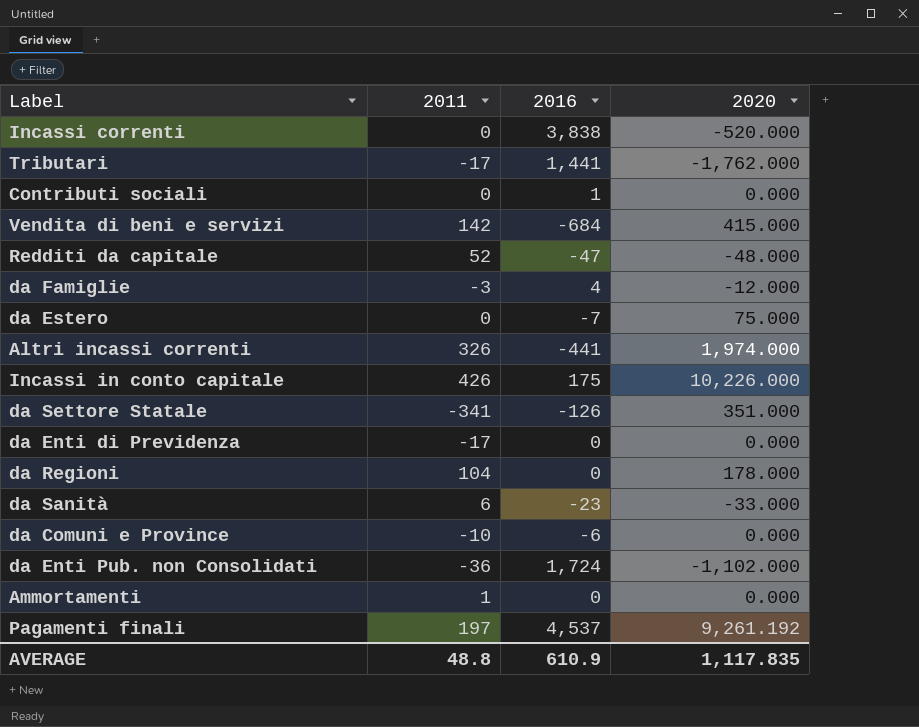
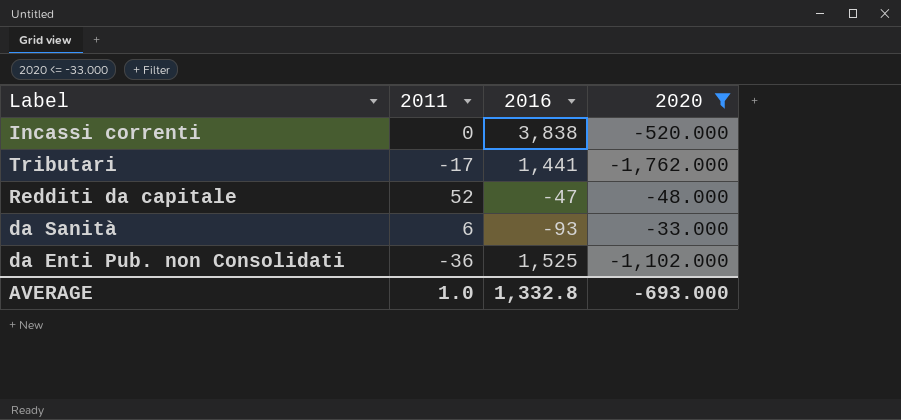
filter: none -> 2020 <= -33.000
da Sanità | 2016: -23 -> -93
da Enti Pub. non Consolidati | 2016: 1,724 -> 1,525
AVERAGE | 2011: 48.8 -> 1.0
AVERAGE | 2016: 610.9 -> 1,332.8
AVERAGE | 2020: 1,117.835 -> -693.000

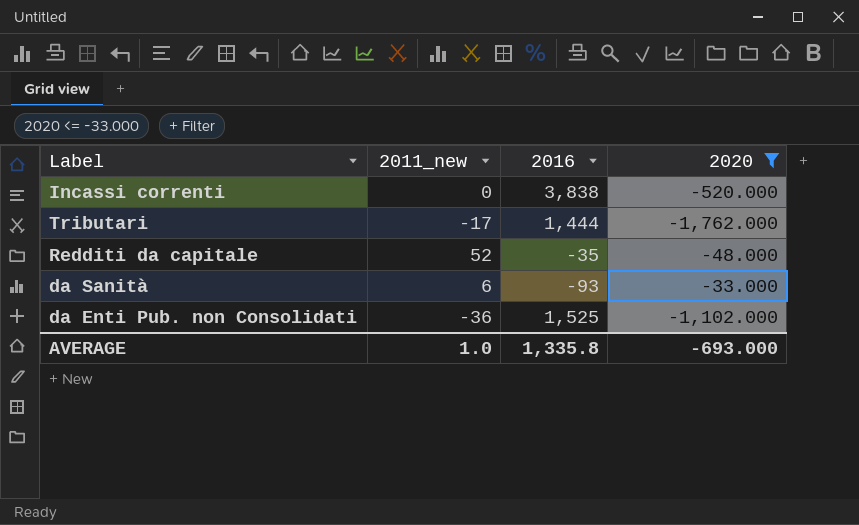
column name: 2011 -> 2011_new
Tributari | 2016: 1,441 -> 1,444
Redditi da capitale | 2016: -47 -> -35
AVERAGE | 2016: 1,332.8 -> 1,335.8

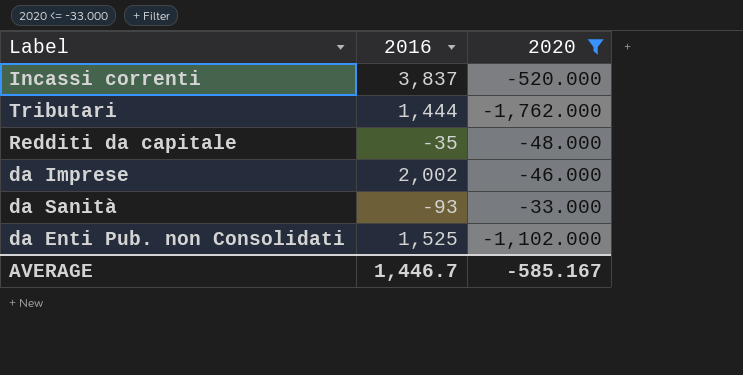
column 2011_new | position: 2 -> none
Incassi correnti | 2016: 3,838 -> 3,837
row da Imprese: none -> 2,002 | -46.000
AVERAGE | 2016: 1,335.8 -> 1,446.7
AVERAGE | 2020: -693.000 -> -585.167

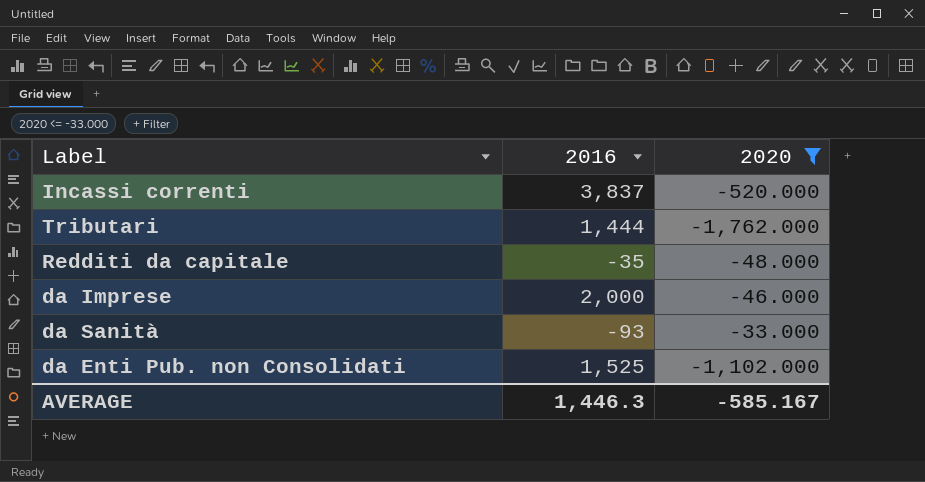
da Imprese | 2016: 2,002 -> 2,000
AVERAGE | 2016: 1,446.7 -> 1,446.3

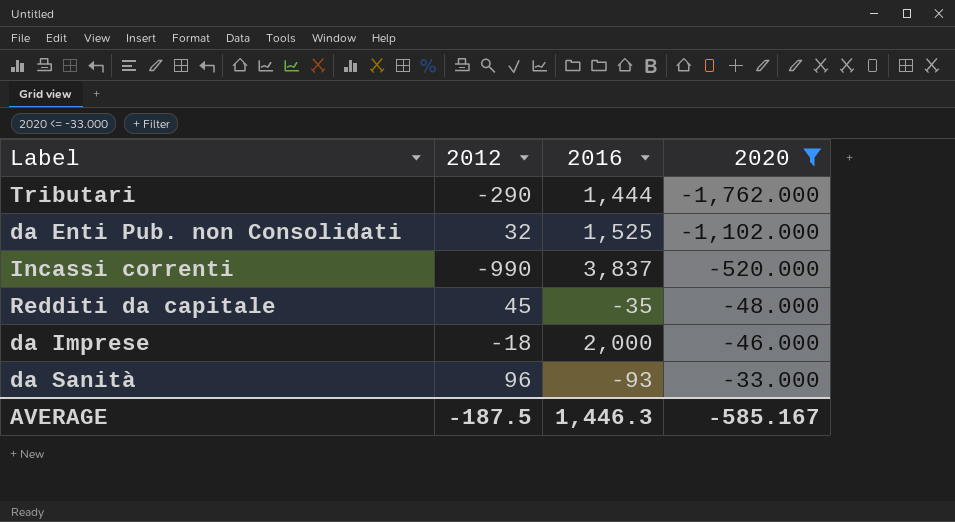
row order: none -> 2020 ascending
column 2012 | position: none -> 2

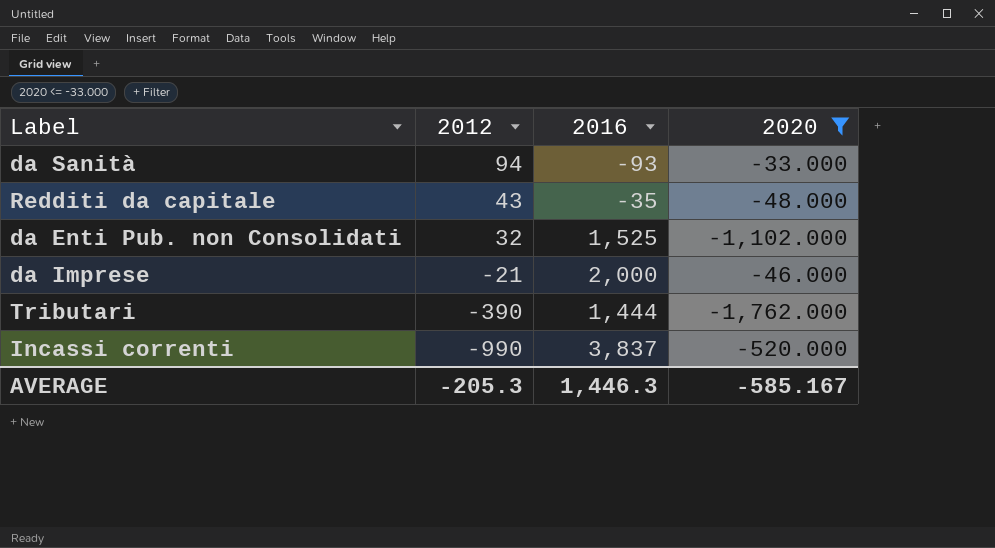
row order: 2020 ascending -> 2012 descending
da Sanità | 2012: 96 -> 94
Redditi da capitale | 2012: 45 -> 43
da Imprese | 2012: -18 -> -21
Tributari | 2012: -290 -> -390
AVERAGE | 2012: -187.5 -> -205.3

